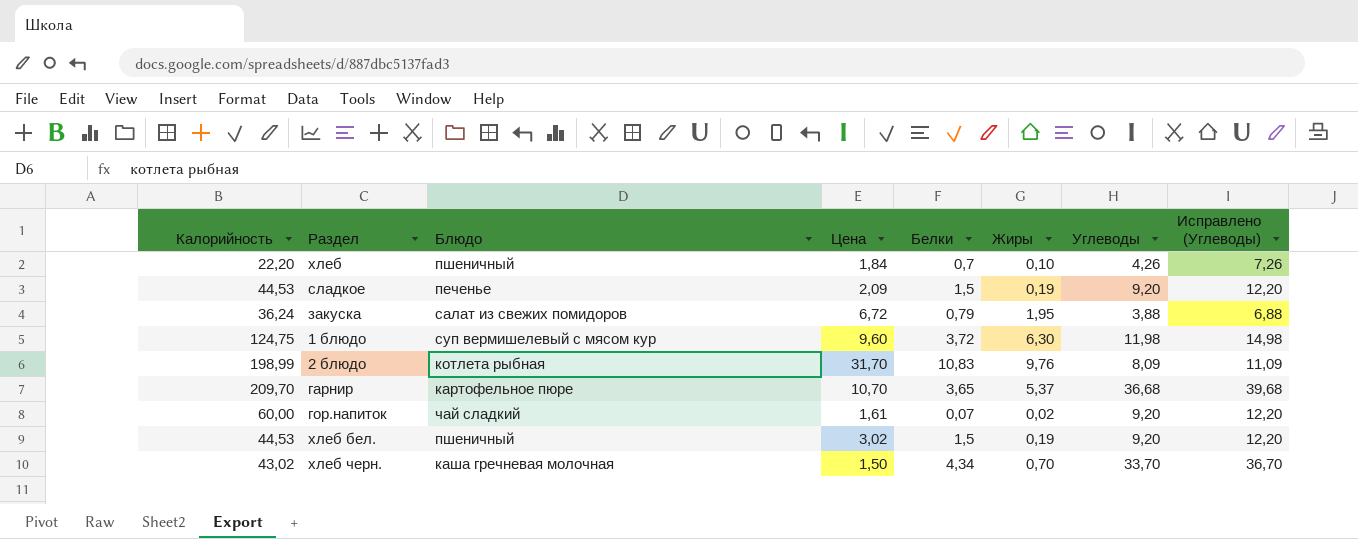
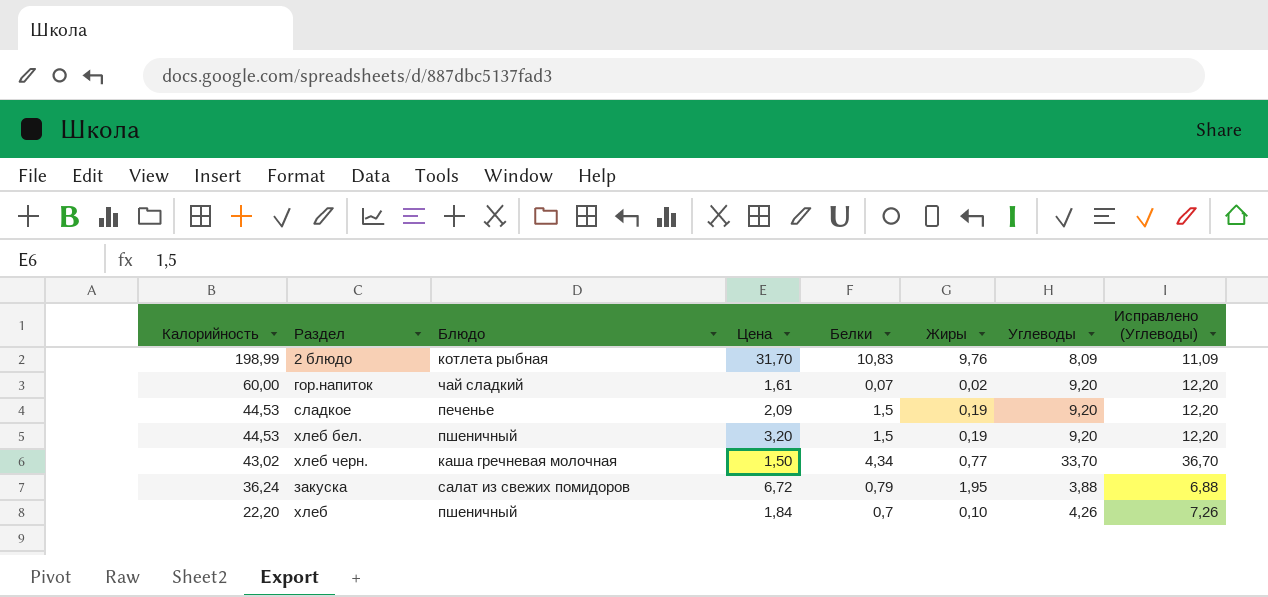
row order: none -> Калорийность descending
row 1 блюдо: 124,75 | суп вермишелевый с мясом кур | 9,60 | 3,72 | 6,30 | 11,98 | 14,98 -> none
row гарнир: 209,70 | картофельное пюре | 10,70 | 3,65 | 5,37 | 36,68 | 39,68 -> none
хлеб бел. | Цена: 3,02 -> 3,20
хлеб черн. | Жиры: 0,70 -> 0,77

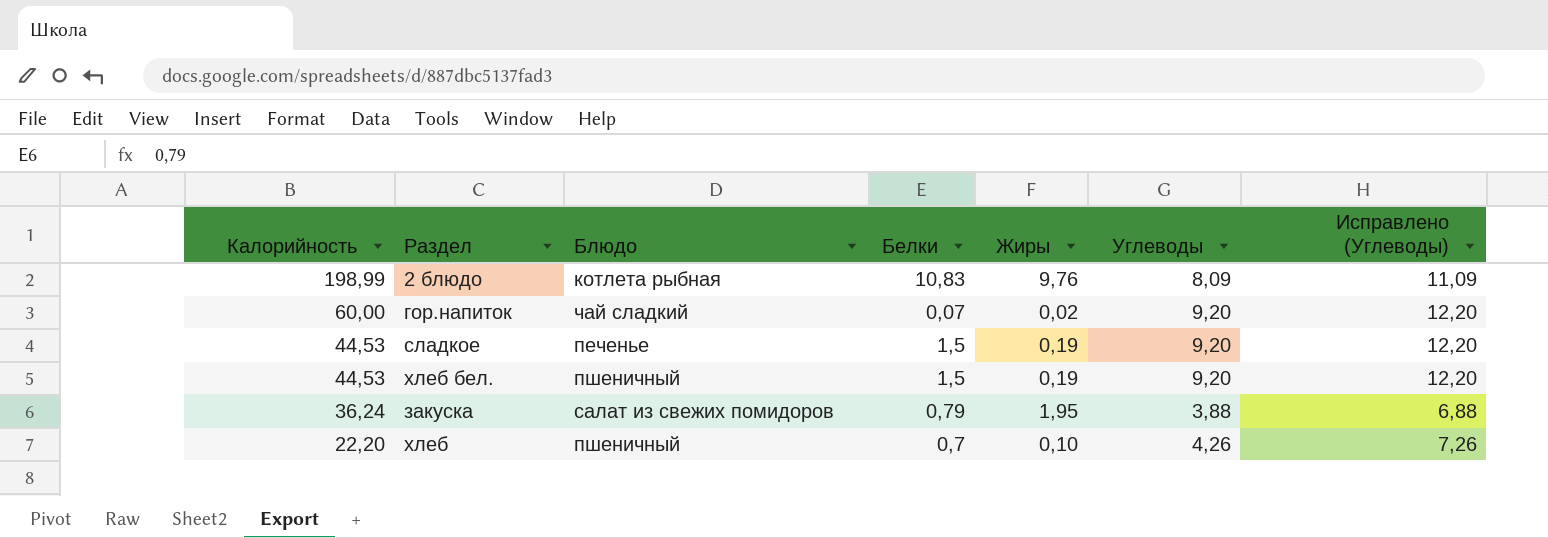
column Цена | position: 4 -> none
row хлеб черн.: 43,02 | каша гречневая молочная | 1,50 | 4,34 | 0,77 | 33,70 | 36,70 -> none

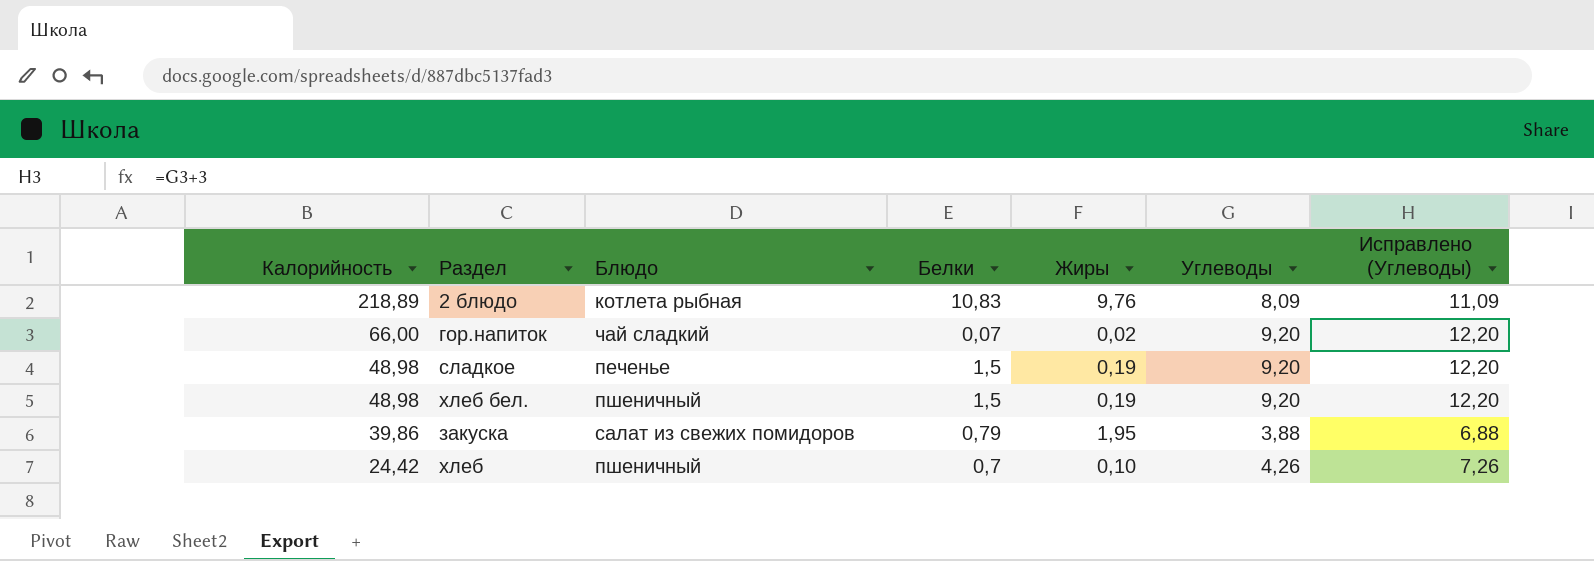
2 блюдо | Калорийность: 198,99 -> 218,89
гор.напиток | Калорийность: 60,00 -> 66,00
сладкое | Калорийность: 44,53 -> 48,98
хлеб бел. | Калорийность: 44,53 -> 48,98
закуска | Калорийность: 36,24 -> 39,86
хлеб | Калорийность: 22,20 -> 24,42

